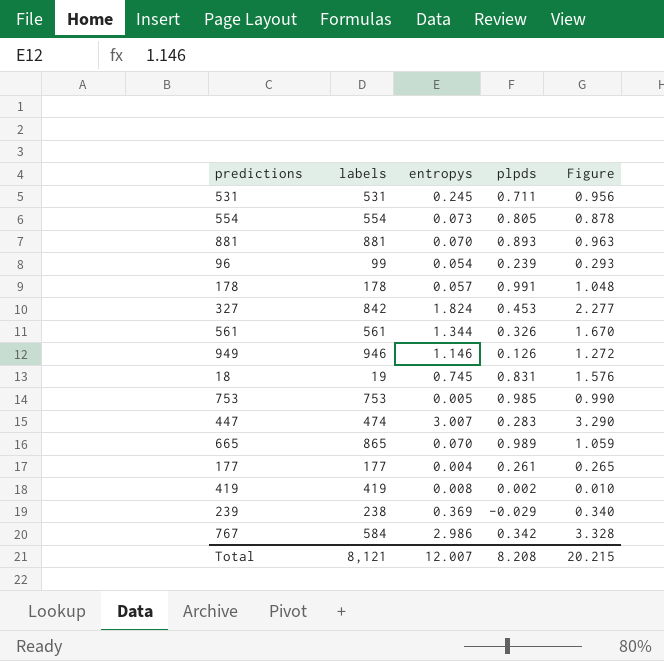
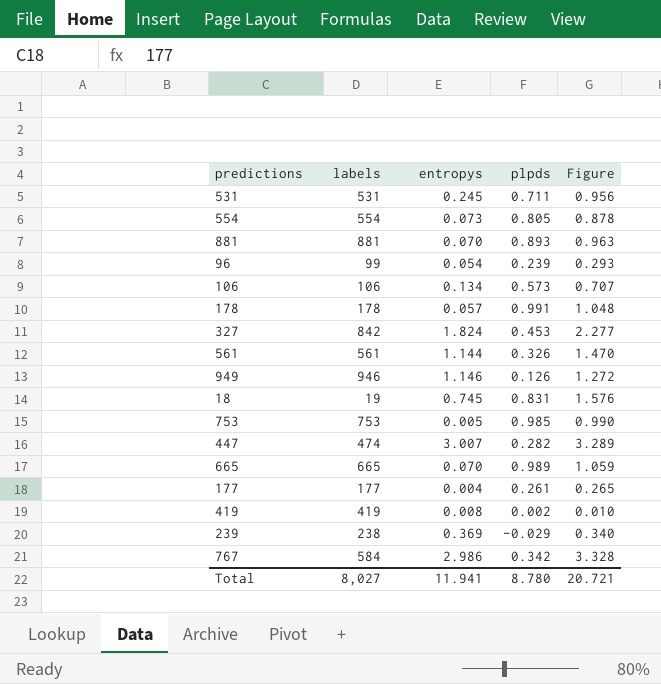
row 106: none -> 106 | 0.134 | 0.573 | 0.707
561 | entropys: 1.344 -> 1.144
561 | Figure: 1.670 -> 1.470
447 | plpds: 0.283 -> 0.282
447 | Figure: 3.290 -> 3.289
665 | labels: 865 -> 665
Total | labels: 8,121 -> 8,027
Total | entropys: 12.007 -> 11.941
Total | plpds: 8.208 -> 8.780
Total | Figure: 20.215 -> 20.721

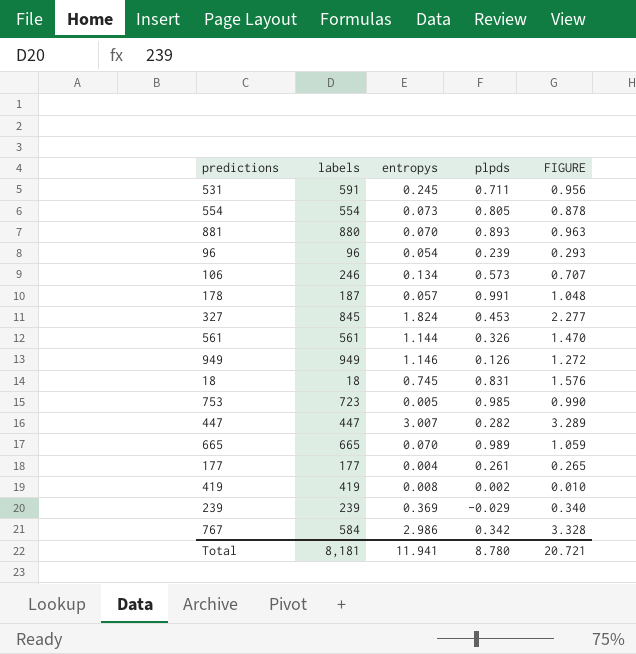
column name: Figure -> FIGURE
531 | labels: 531 -> 591
881 | labels: 881 -> 880
96 | labels: 99 -> 96
106 | labels: 106 -> 246
178 | labels: 178 -> 187
327 | labels: 842 -> 845
949 | labels: 946 -> 949
18 | labels: 19 -> 18
753 | labels: 753 -> 723
447 | labels: 474 -> 447
239 | labels: 238 -> 239
Total | labels: 8,027 -> 8,181

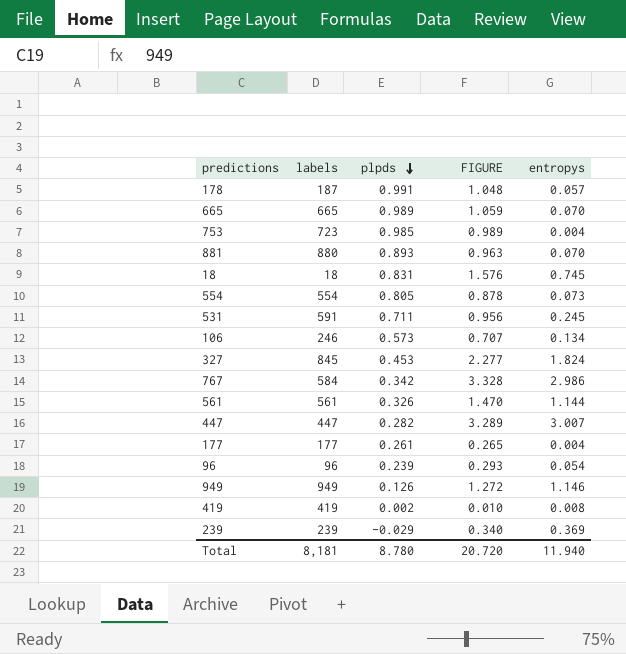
row order: none -> plpds descending
column entropys | position: 3 -> 5
753 | FIGURE: 0.990 -> 0.989
753 | entropys: 0.005 -> 0.004
Total | FIGURE: 20.721 -> 20.720
Total | entropys: 11.941 -> 11.940

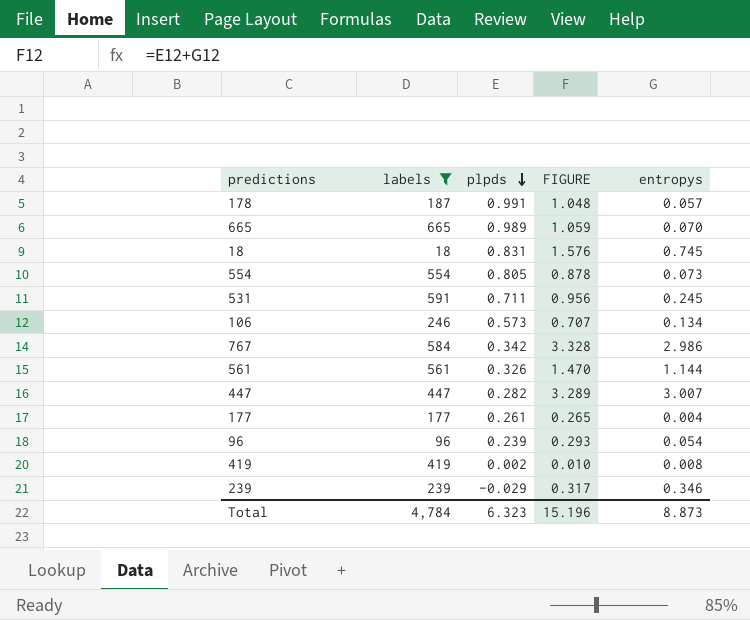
filter: none -> labels <= 665
239 | FIGURE: 0.340 -> 0.317
239 | entropys: 0.369 -> 0.346
Total | labels: 8,181 -> 4,784
Total | plpds: 8.780 -> 6.323
Total | FIGURE: 20.720 -> 15.196
Total | entropys: 11.940 -> 8.873

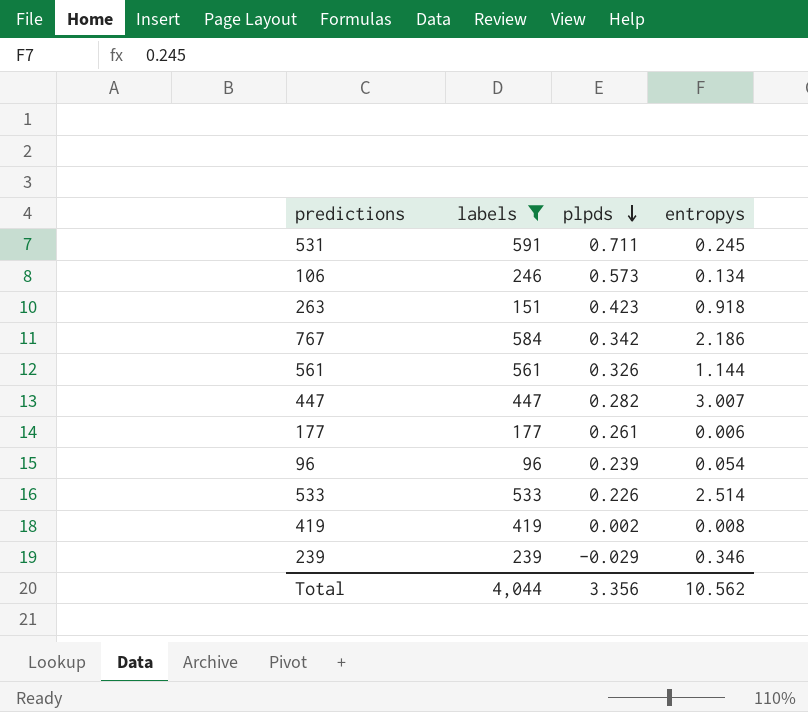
column FIGURE | formula: [plpds] + [entropys] -> none
row 178: 187 | 0.991 | 1.048 | 0.057 -> none
row 665: 665 | 0.989 | 1.059 | 0.070 -> none
row 18: 18 | 0.831 | 1.576 | 0.745 -> none
row 554: 554 | 0.805 | 0.878 | 0.073 -> none
row 263: none -> 151 | 0.423 | 0.918
767 | entropys: 2.986 -> 2.186
177 | entropys: 0.004 -> 0.006
row 533: none -> 533 | 0.226 | 2.514
Total | labels: 4,784 -> 4,044
Total | plpds: 6.323 -> 3.356
Total | entropys: 8.873 -> 10.562

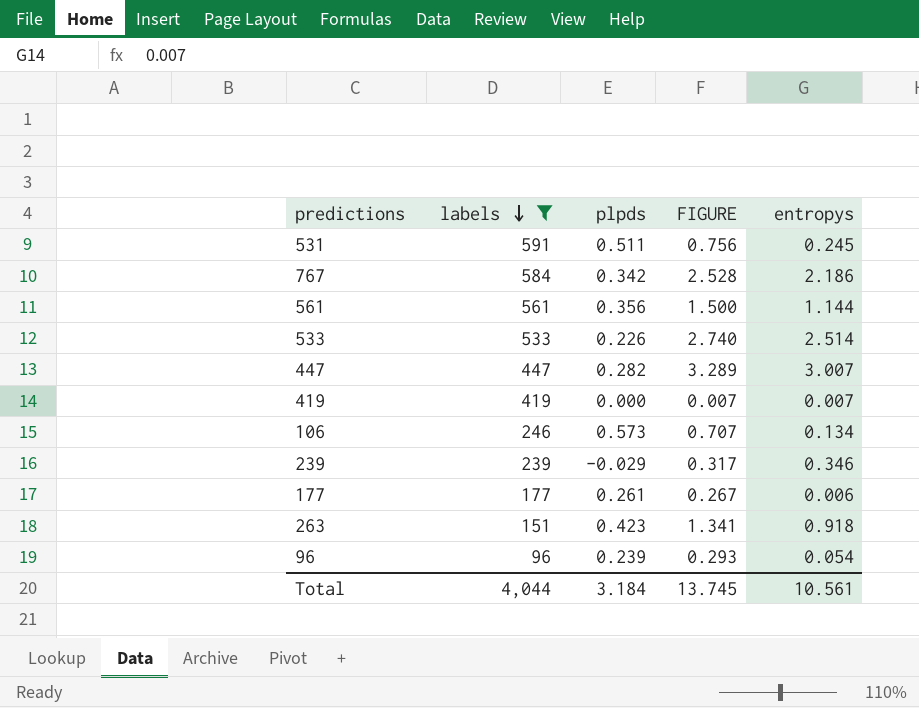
row order: plpds descending -> labels descending
column FIGURE | formula: none -> [plpds] + [entropys]
531 | plpds: 0.711 -> 0.511
561 | plpds: 0.326 -> 0.356
419 | plpds: 0.002 -> 0.000
419 | entropys: 0.008 -> 0.007
Total | plpds: 3.356 -> 3.184
Total | entropys: 10.562 -> 10.561

